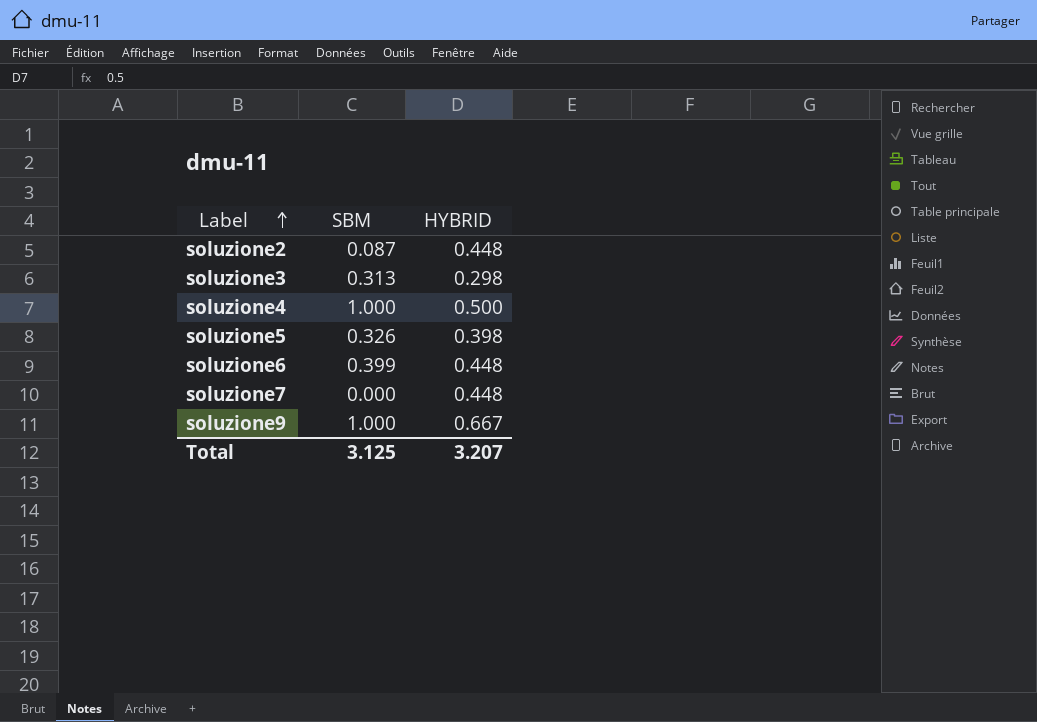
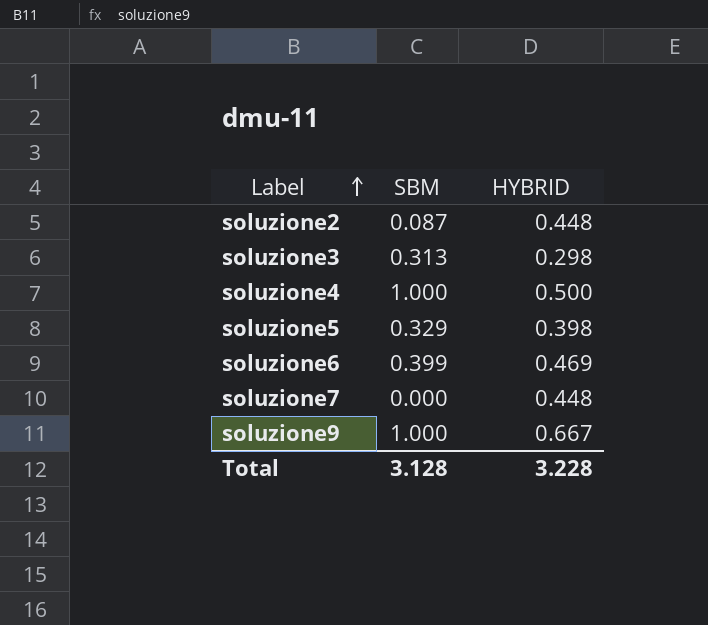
soluzione5 | SBM: 0.326 -> 0.329
soluzione6 | HYBRID: 0.448 -> 0.469
Total | SBM: 3.125 -> 3.128
Total | HYBRID: 3.207 -> 3.228

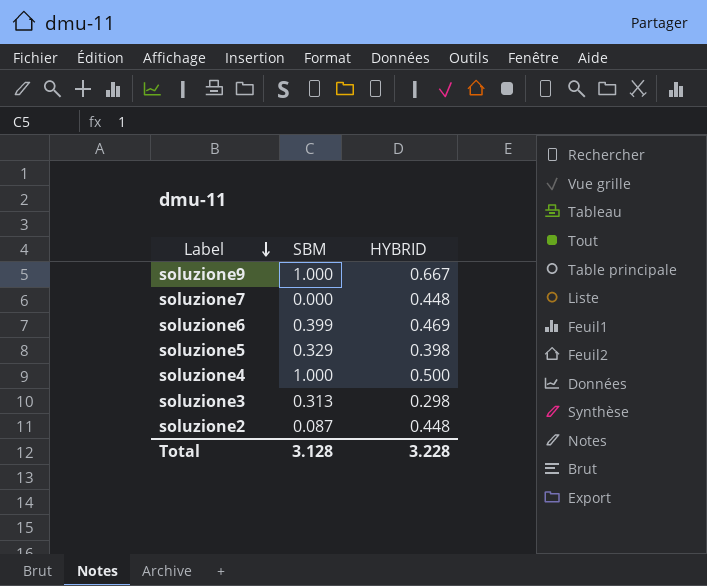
row order: Label ascending -> Label descending

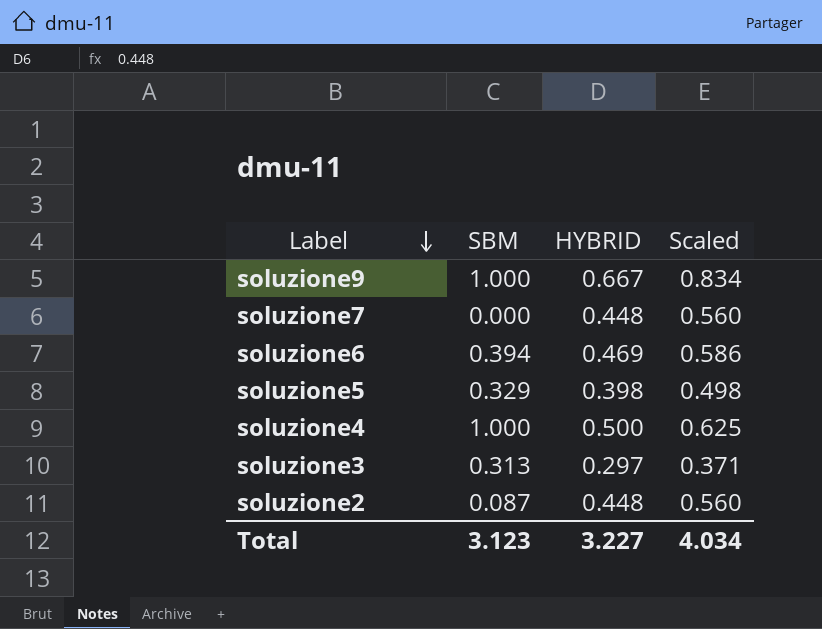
column Scaled | formula: none -> [HYBRID] * 1.25
soluzione6 | SBM: 0.399 -> 0.394
soluzione3 | HYBRID: 0.298 -> 0.297
Total | SBM: 3.128 -> 3.123
Total | HYBRID: 3.228 -> 3.227

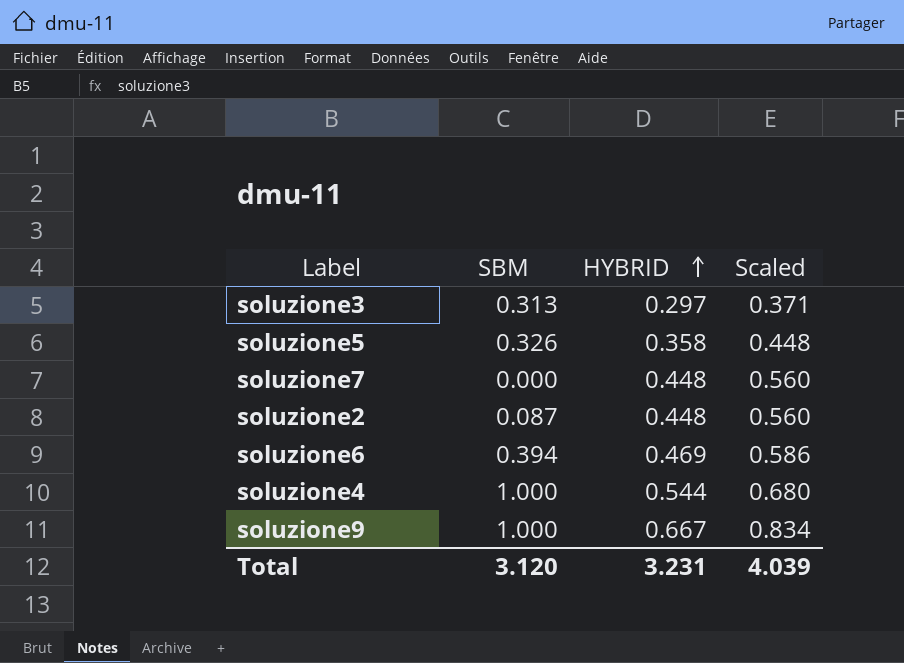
row order: Label descending -> HYBRID ascending
soluzione5 | SBM: 0.329 -> 0.326
soluzione5 | HYBRID: 0.398 -> 0.358
soluzione5 | Scaled: 0.498 -> 0.448
soluzione4 | HYBRID: 0.500 -> 0.544
soluzione4 | Scaled: 0.625 -> 0.680
Total | SBM: 3.123 -> 3.120
Total | HYBRID: 3.227 -> 3.231
Total | Scaled: 4.034 -> 4.039

